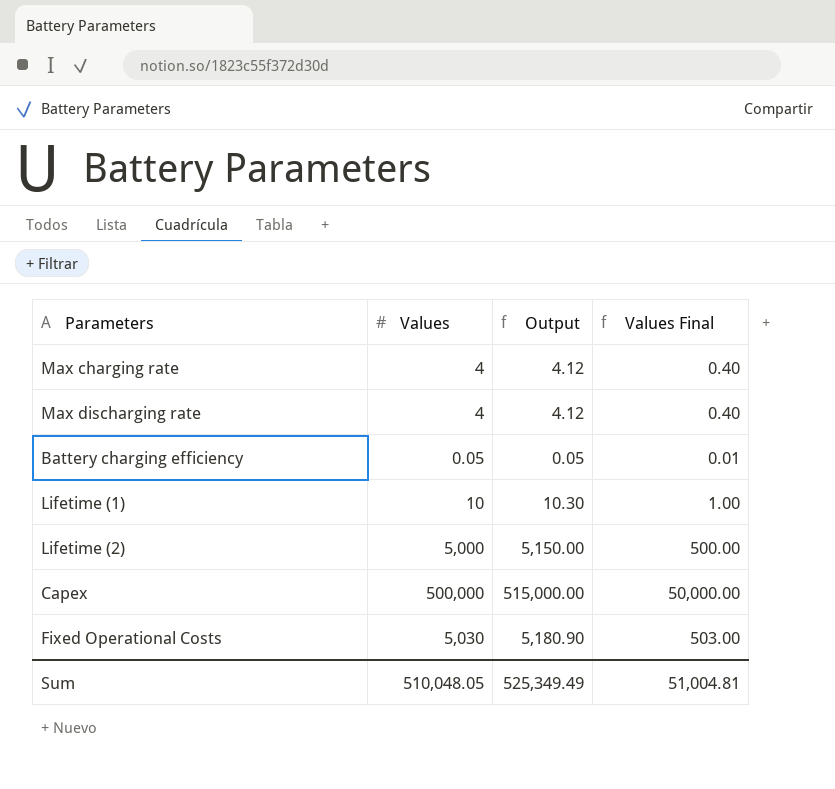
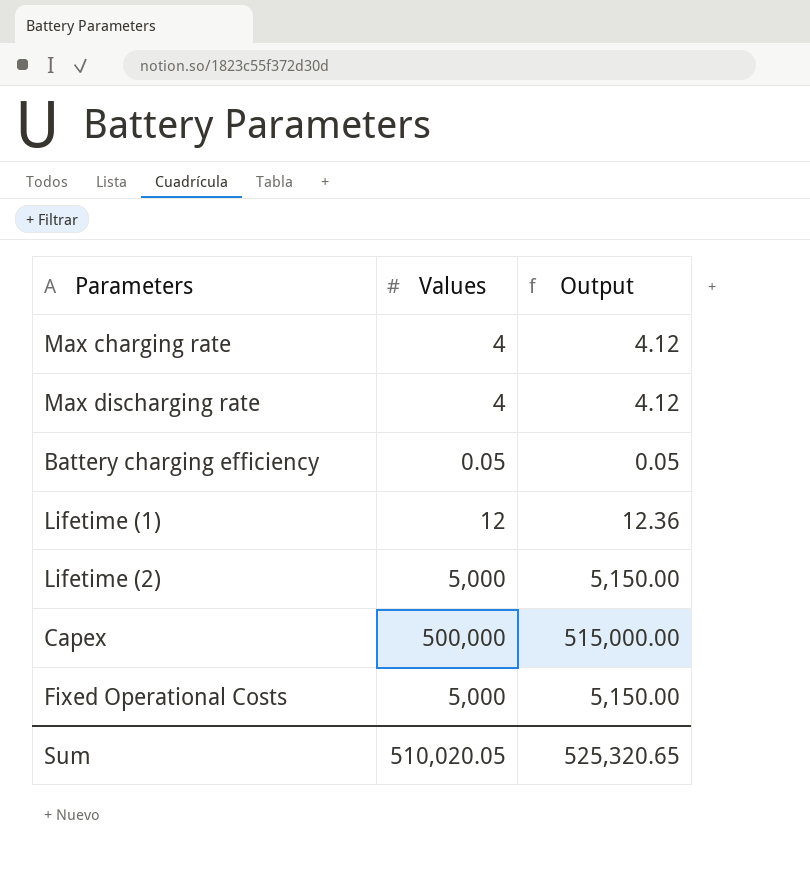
column Values Final | formula: [Values] * 0.1 -> none
Lifetime (1) | Values: 10 -> 12
Lifetime (1) | Output: 10.30 -> 12.36
Fixed Operational Costs | Values: 5,030 -> 5,000
Fixed Operational Costs | Output: 5,180.90 -> 5,150.00
Sum | Values: 510,048.05 -> 510,020.05
Sum | Output: 525,349.49 -> 525,320.65

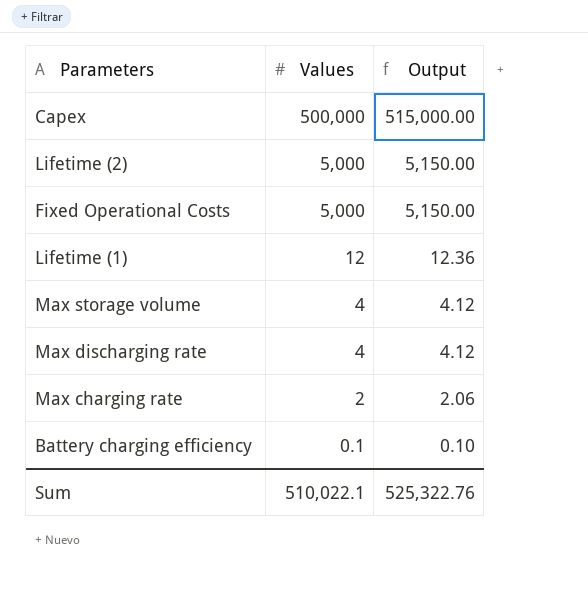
row order: none -> Values descending
row Max storage volume: none -> 4 | 4.12
Max charging rate | Values: 4 -> 2
Max charging rate | Output: 4.12 -> 2.06
Battery charging efficiency | Values: 0.05 -> 0.1
Battery charging efficiency | Output: 0.05 -> 0.10
Sum | Values: 510,020.05 -> 510,022.1
Sum | Output: 525,320.65 -> 525,322.76

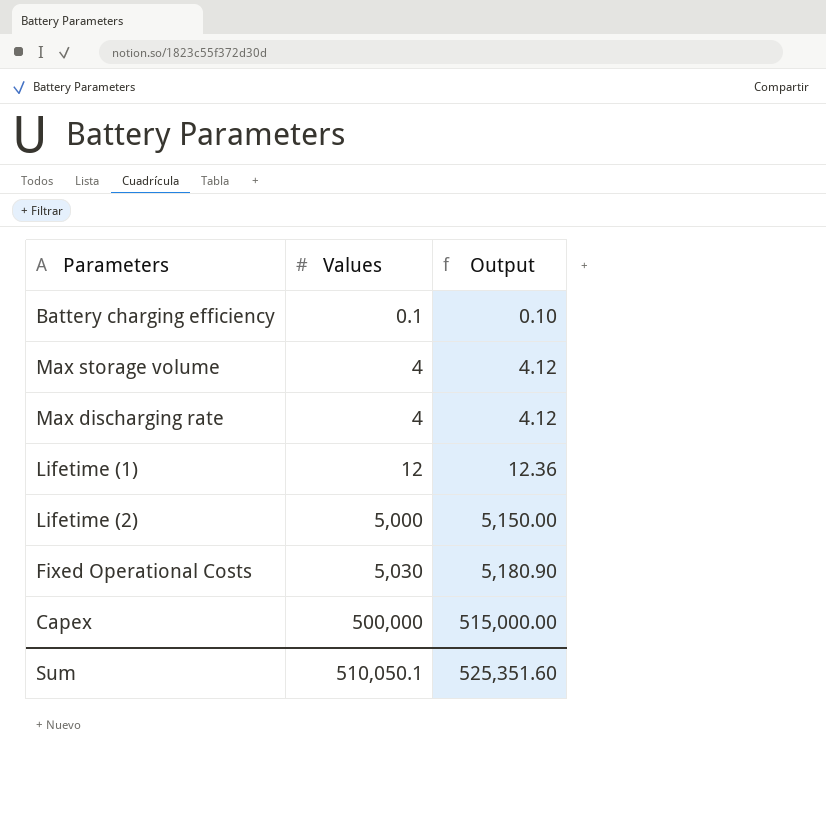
row order: Values descending -> Values ascending
row Max charging rate: 2 | 2.06 -> none
Fixed Operational Costs | Values: 5,000 -> 5,030
Fixed Operational Costs | Output: 5,150.00 -> 5,180.90
Sum | Values: 510,022.1 -> 510,050.1
Sum | Output: 525,322.76 -> 525,351.60

